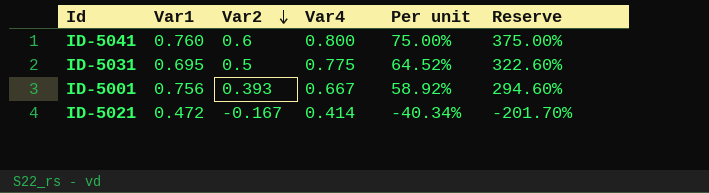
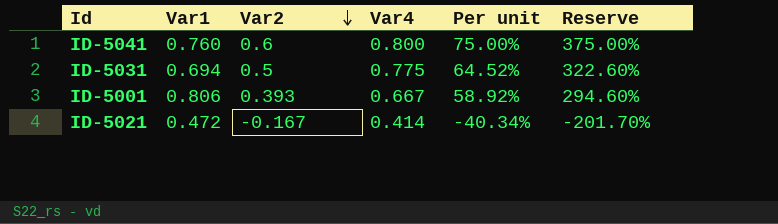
ID-5031 | Var1: 0.695 -> 0.694
ID-5001 | Var1: 0.756 -> 0.806

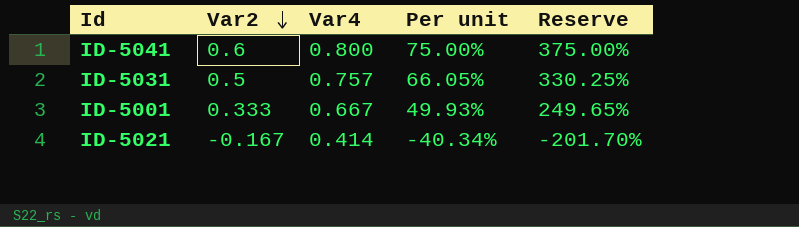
column Var1 | position: 2 -> none
ID-5031 | Var4: 0.775 -> 0.757
ID-5031 | Per unit: 64.52% -> 66.05%
ID-5031 | Reserve: 322.60% -> 330.25%
ID-5001 | Var2: 0.393 -> 0.333
ID-5001 | Per unit: 58.92% -> 49.93%
ID-5001 | Reserve: 294.60% -> 249.65%

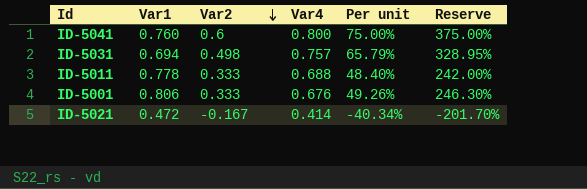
column Var1 | position: none -> 2
ID-5031 | Var2: 0.5 -> 0.498
ID-5031 | Per unit: 66.05% -> 65.79%
ID-5031 | Reserve: 330.25% -> 328.95%
row ID-5011: none -> 0.778 | 0.333 | 0.688 | 48.40% | 242.00%
ID-5001 | Var4: 0.667 -> 0.676
ID-5001 | Per unit: 49.93% -> 49.26%
ID-5001 | Reserve: 249.65% -> 246.30%

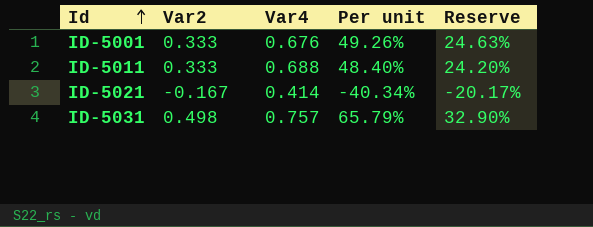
row order: Var2 descending -> Id ascending
column Var1 | position: 2 -> none
column Reserve | formula: [Per unit] * 5 -> [Per unit] * 0.5
row ID-5041: 0.760 | 0.6 | 0.800 | 75.00% | 375.00% -> none

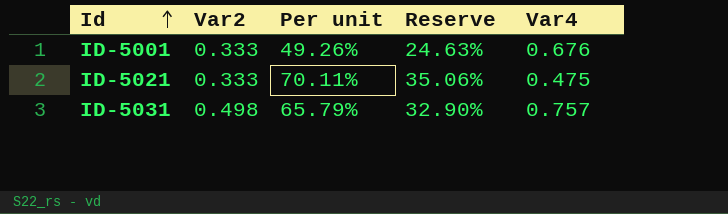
column Var4 | position: 3 -> 5
row ID-5011: 0.333 | 0.688 | 48.40% | 24.20% -> none
ID-5021 | Var2: -0.167 -> 0.333
ID-5021 | Per unit: -40.34% -> 70.11%
ID-5021 | Reserve: -20.17% -> 35.06%
ID-5021 | Var4: 0.414 -> 0.475

